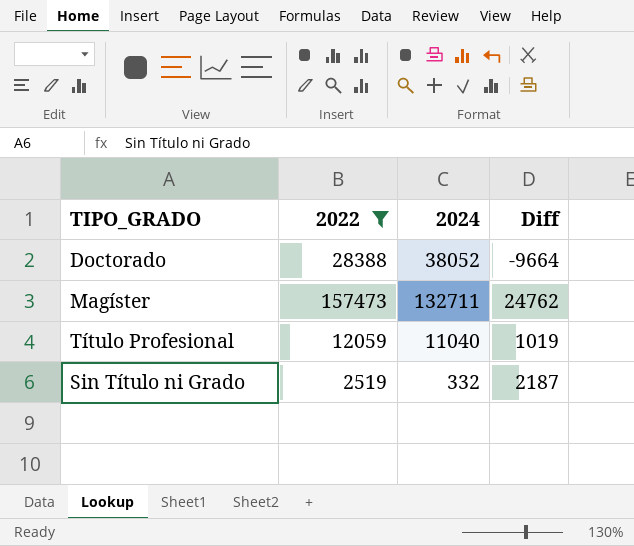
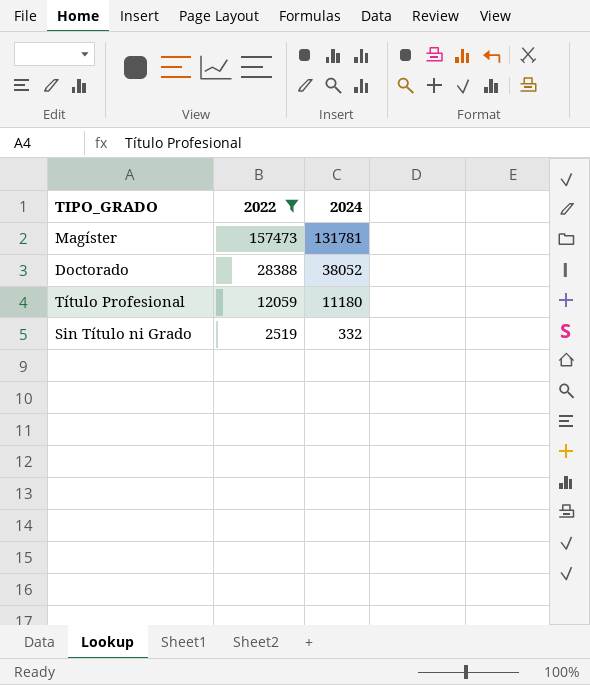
row order: none -> 2022 descending
column Diff | formula: [2022] - [2024] -> none
Magíster | 2024: 132711 -> 131781
Título Profesional | 2024: 11040 -> 11180

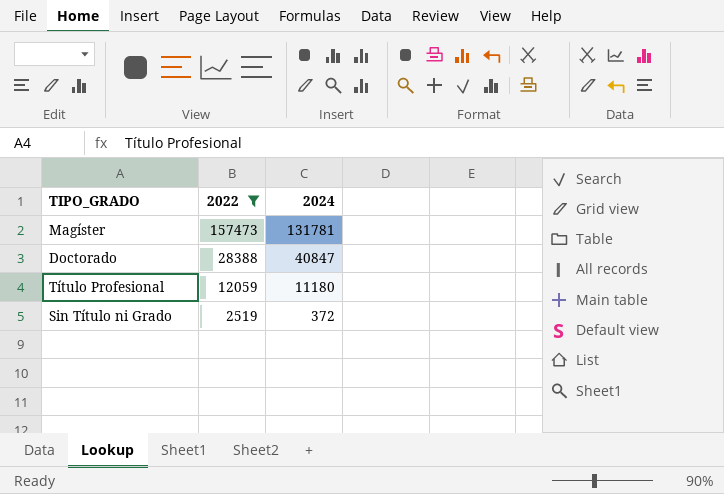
Doctorado | 2024: 38052 -> 40847
Sin Título ni Grado | 2024: 332 -> 372

